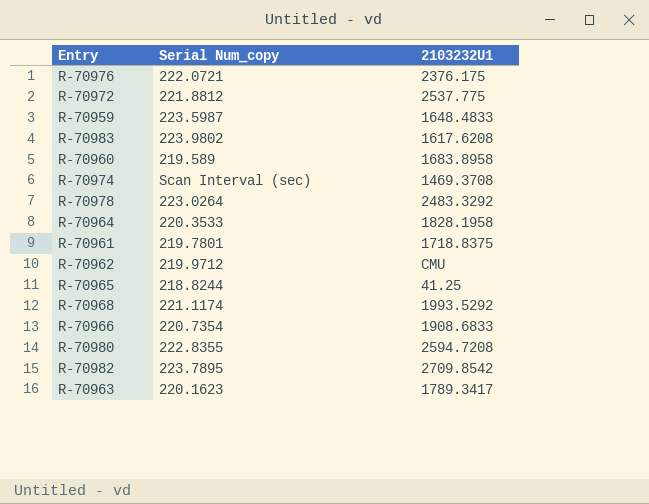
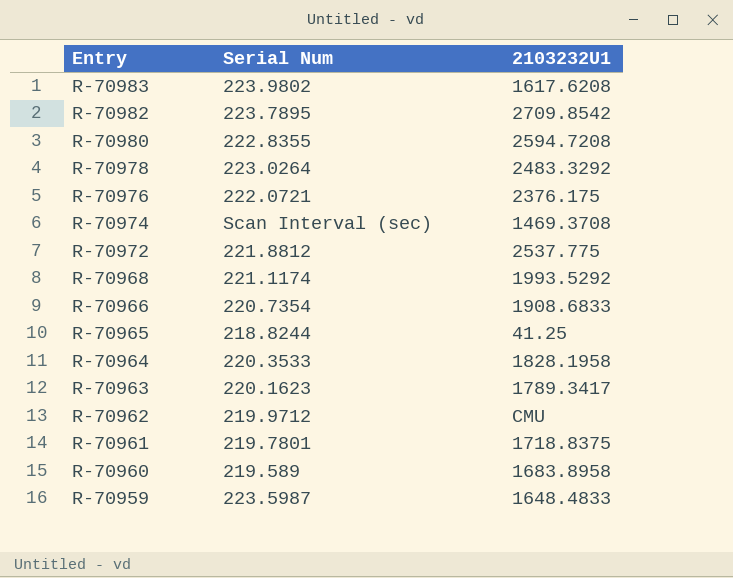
row order: none -> Entry descending
column name: Serial Num_copy -> Serial Num

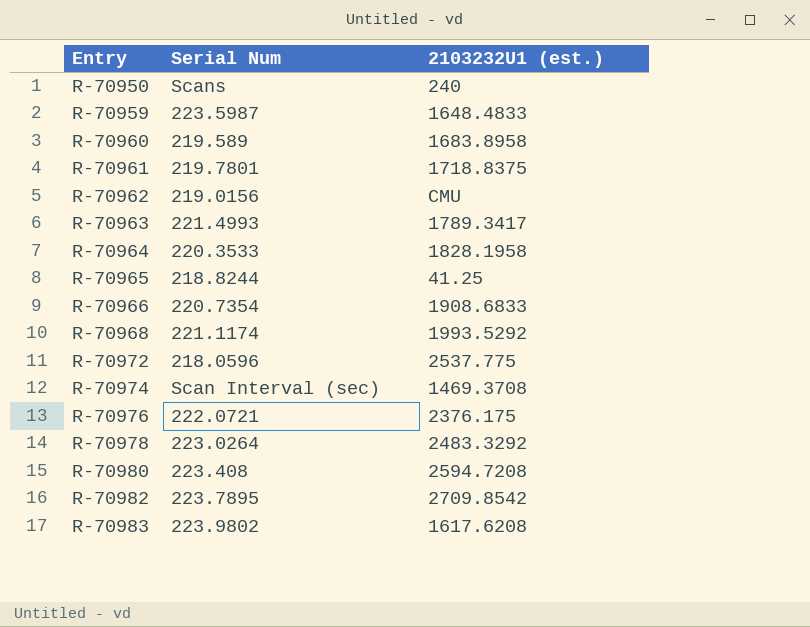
row order: Entry descending -> Entry ascending
column name: 2103232U1 -> 2103232U1 (est.)
row R-70950: none -> Scans | 240
R-70962 | Serial Num: 219.9712 -> 219.0156
R-70963 | Serial Num: 220.1623 -> 221.4993
R-70972 | Serial Num: 221.8812 -> 218.0596
R-70980 | Serial Num: 222.8355 -> 223.408

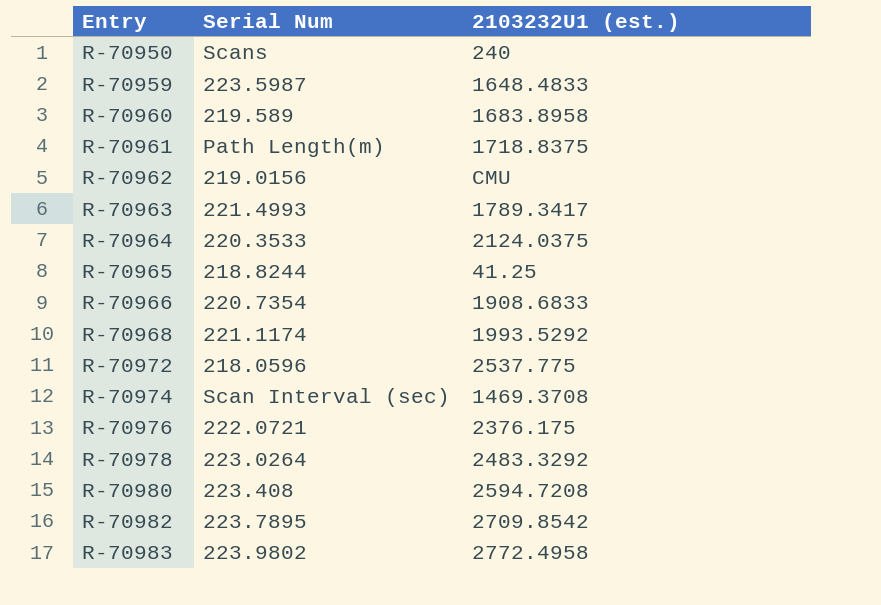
R-70961 | Serial Num: 219.7801 -> Path Length(m)
R-70964 | 2103232U1 (est.): 1828.1958 -> 2124.0375
R-70983 | 2103232U1 (est.): 1617.6208 -> 2772.4958

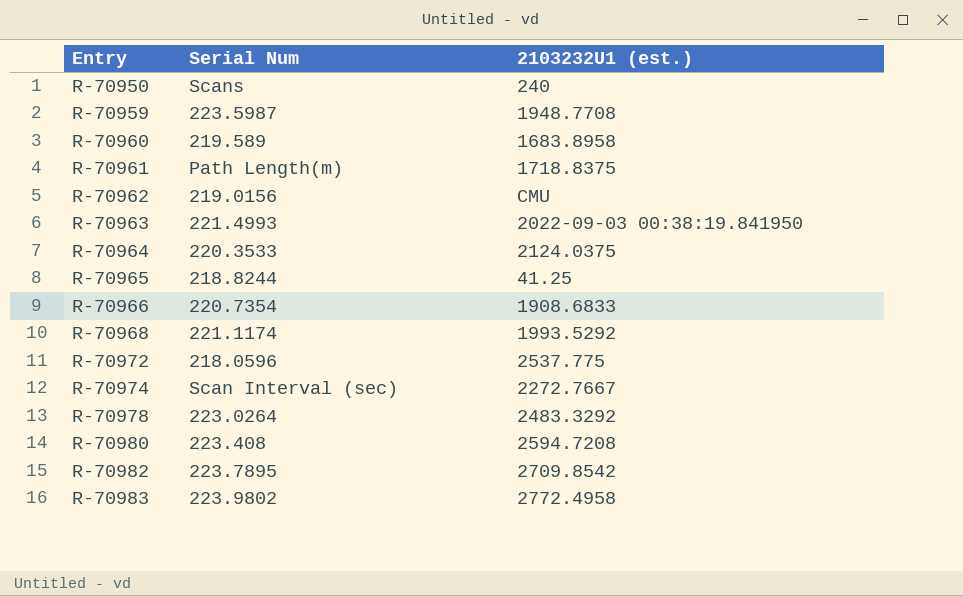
row R-70976: 222.0721 | 2376.175 -> none
R-70959 | 2103232U1 (est.): 1648.4833 -> 1948.7708
R-70963 | 2103232U1 (est.): 1789.3417 -> 2022-09-03 00:38:19.841950
R-70974 | 2103232U1 (est.): 1469.3708 -> 2272.7667

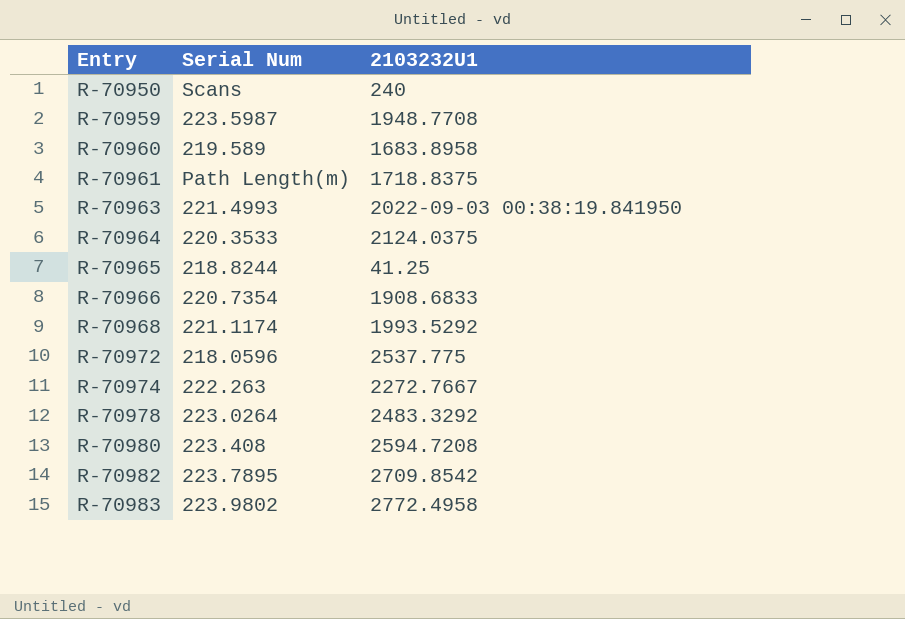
column name: 2103232U1 (est.) -> 2103232U1
row R-70962: 219.0156 | CMU -> none
R-70974 | Serial Num: Scan Interval (sec) -> 222.263

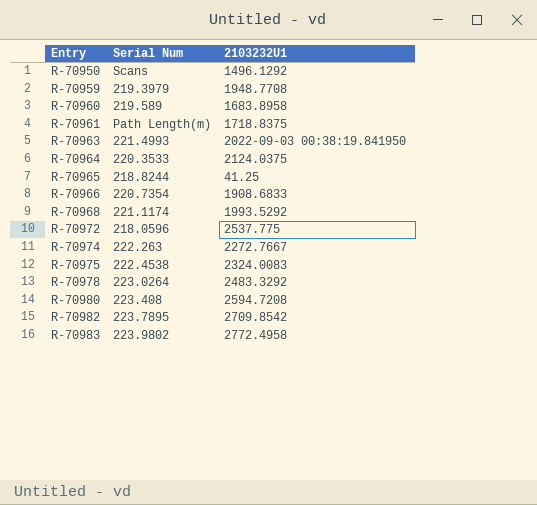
R-70950 | 2103232U1: 240 -> 1496.1292
R-70959 | Serial Num: 223.5987 -> 219.3979
row R-70975: none -> 222.4538 | 2324.0083

